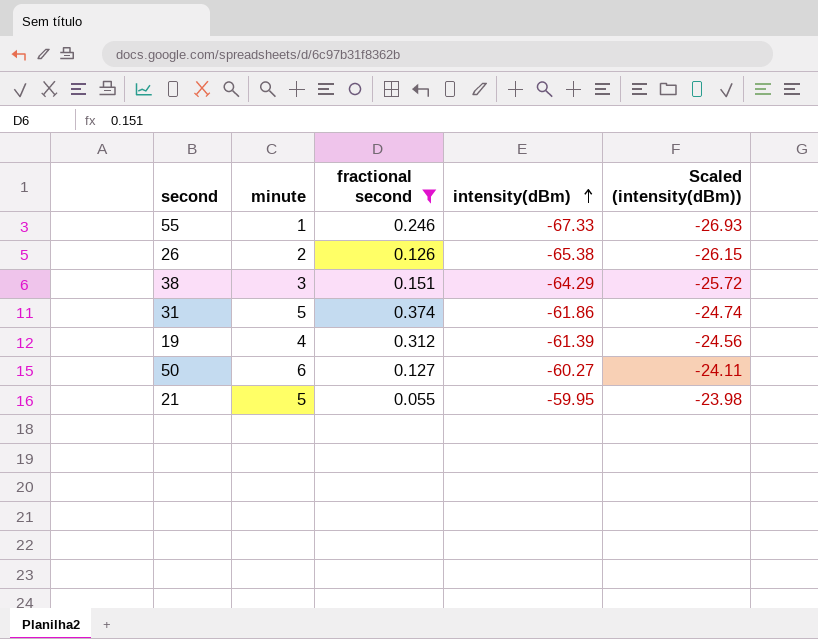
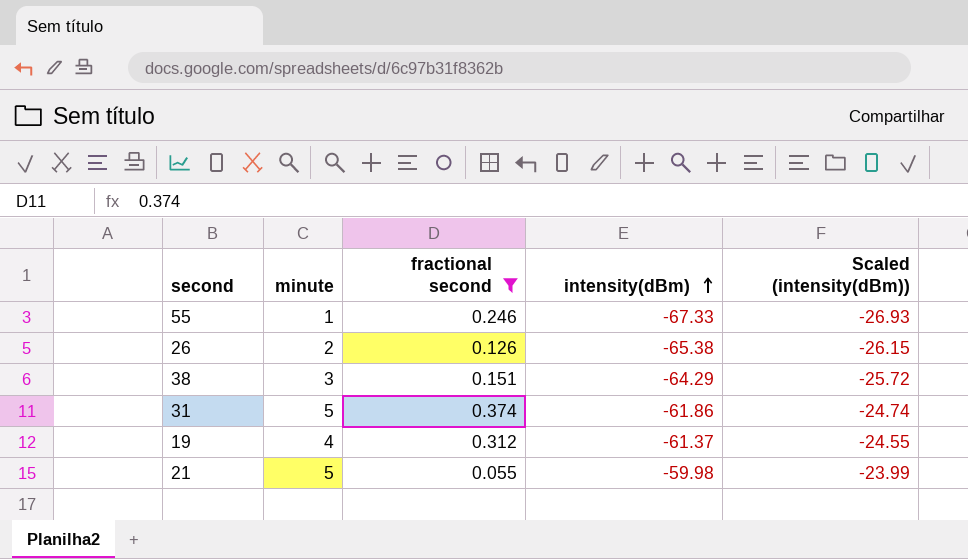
row 50: 6 | 0.127 | -60.27 | -24.11 -> none
19 | intensity(dBm): -61.39 -> -61.37
19 | Scaled (intensity(dBm)): -24.56 -> -24.55
21 | intensity(dBm): -59.95 -> -59.98
21 | Scaled (intensity(dBm)): -23.98 -> -23.99

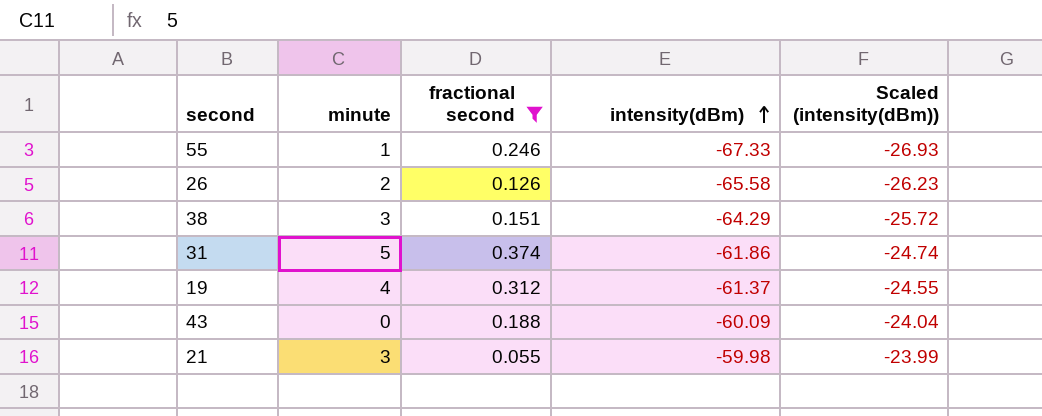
26 | intensity(dBm): -65.38 -> -65.58
26 | Scaled (intensity(dBm)): -26.15 -> -26.23
row 43: none -> 0 | 0.188 | -60.09 | -24.04
21 | minute: 5 -> 3

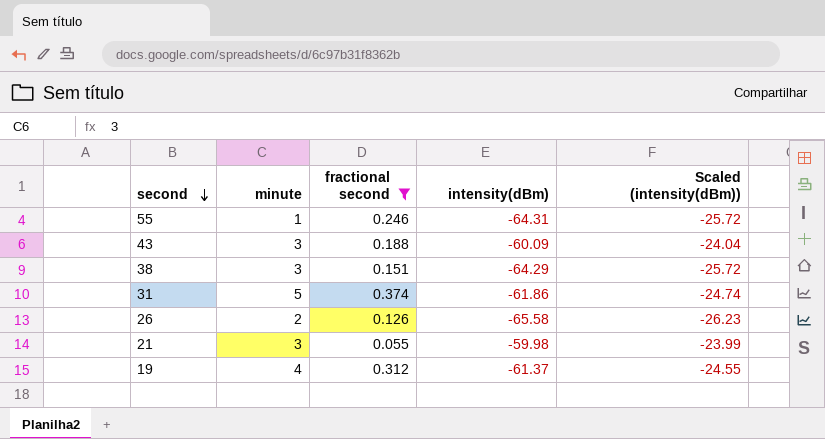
row order: intensity(dBm) ascending -> second descending
55 | intensity(dBm): -67.33 -> -64.31
55 | Scaled (intensity(dBm)): -26.93 -> -25.72
43 | minute: 0 -> 3

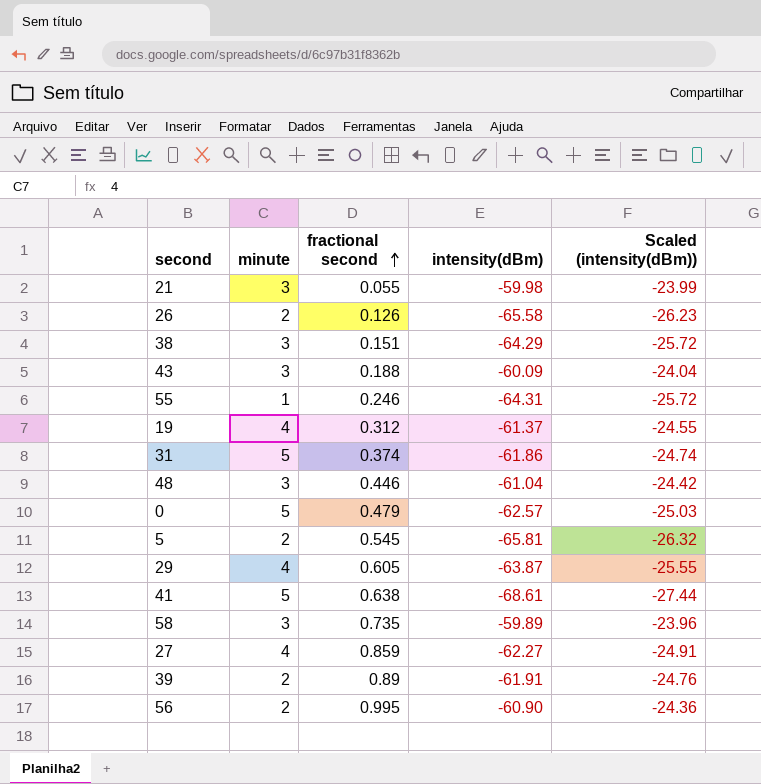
filter: fractional second <= 0.374 -> none
row order: second descending -> fractional second ascending

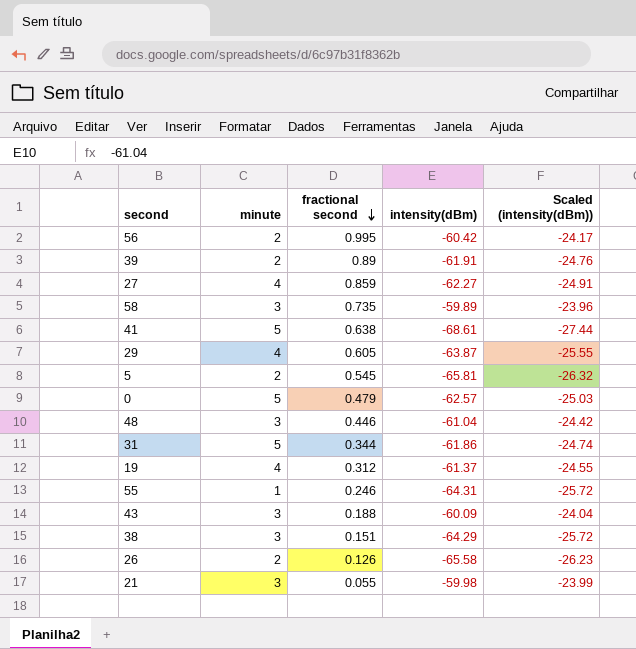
row order: fractional second ascending -> fractional second descending
56 | intensity(dBm): -60.90 -> -60.42
56 | Scaled (intensity(dBm)): -24.36 -> -24.17
31 | fractional second: 0.374 -> 0.344

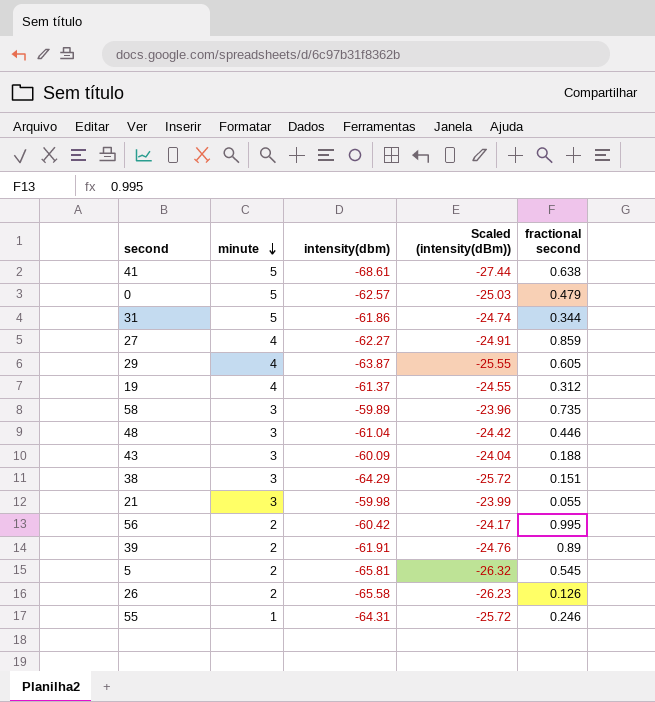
row order: fractional second descending -> minute descending
column name: intensity(dBm) -> intensity(dbm)
column fractional second | position: 3 -> 5

